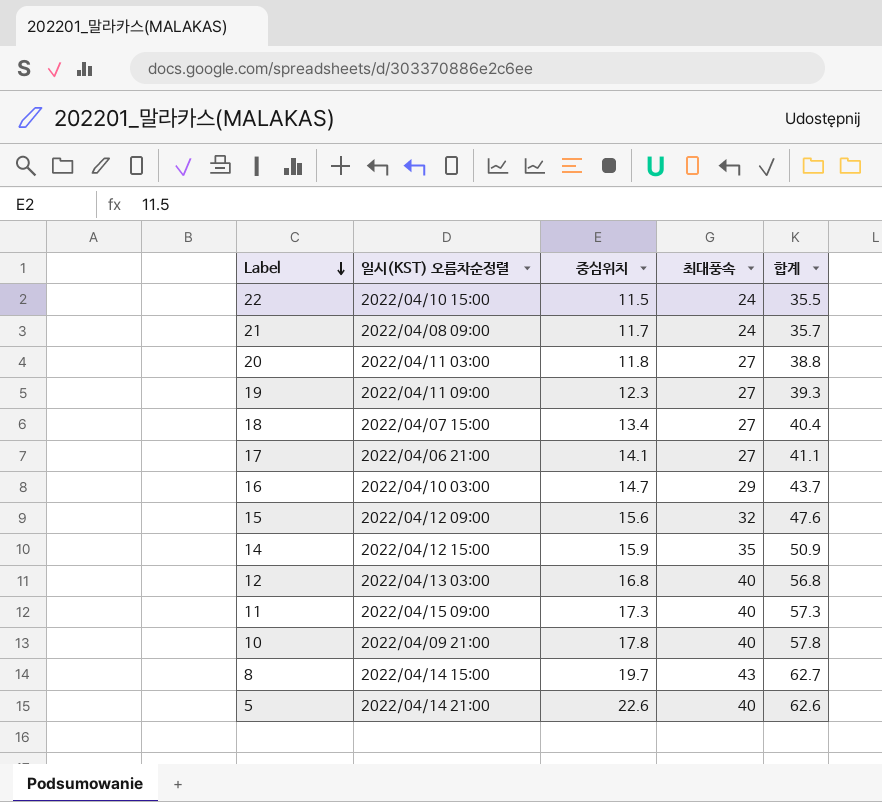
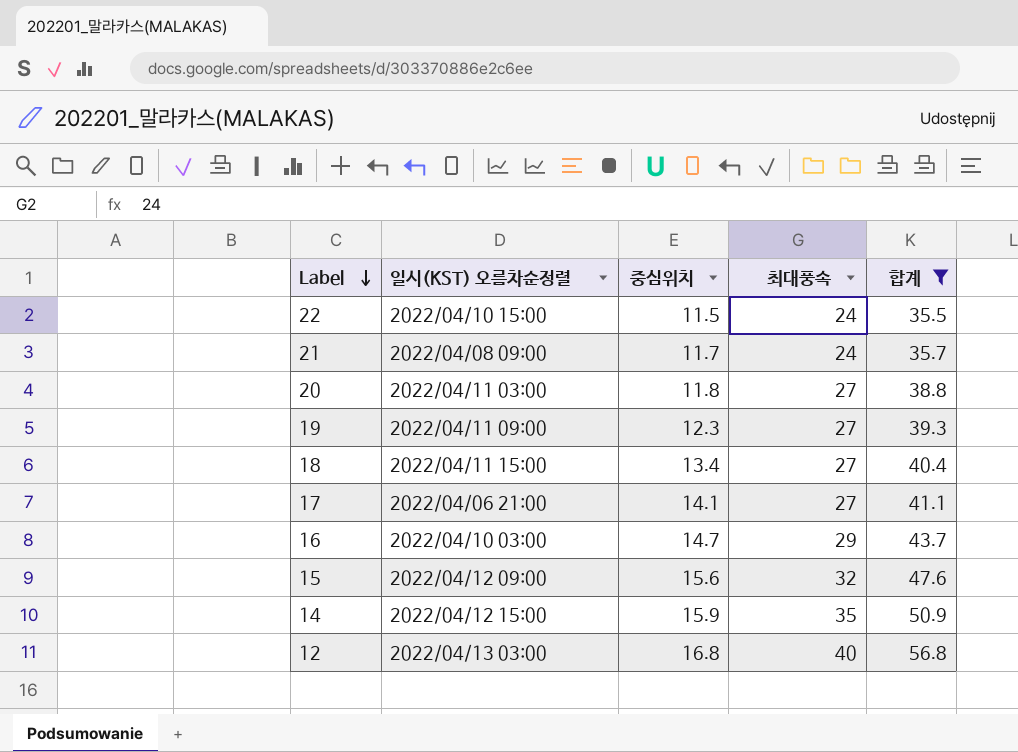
filter: none -> 합계 <= 56.8
18 | 일시(KST) 오름차순정렬: 2022/04/07 15:00 -> 2022/04/11 15:00

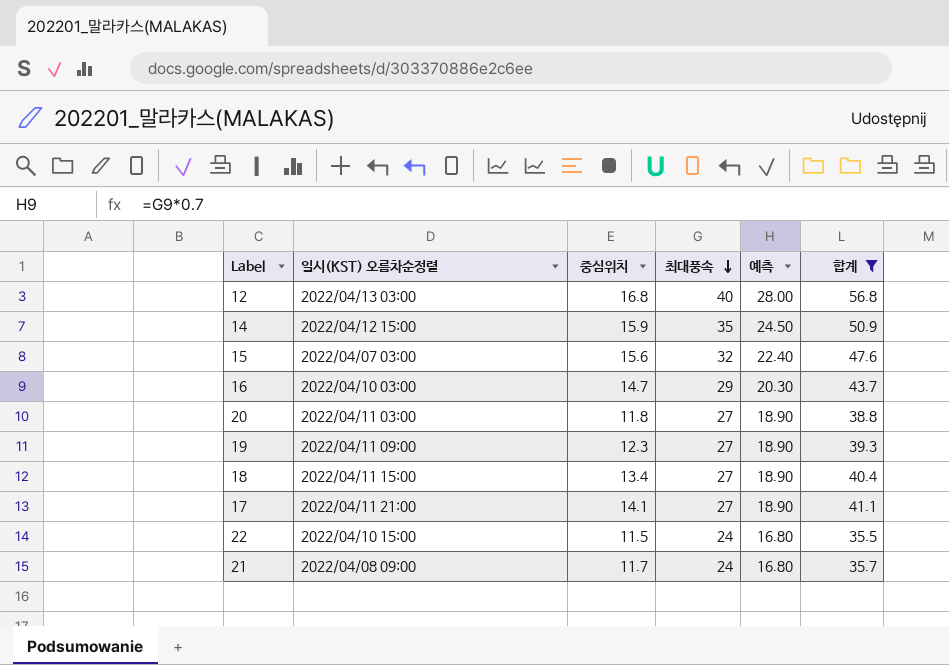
row order: Label descending -> 최대풍속 descending
column 예측 | formula: none -> [최대풍속] * 0.7
15 | 일시(KST) 오름차순정렬: 2022/04/12 09:00 -> 2022/04/07 03:00
17 | 일시(KST) 오름차순정렬: 2022/04/06 21:00 -> 2022/04/11 21:00

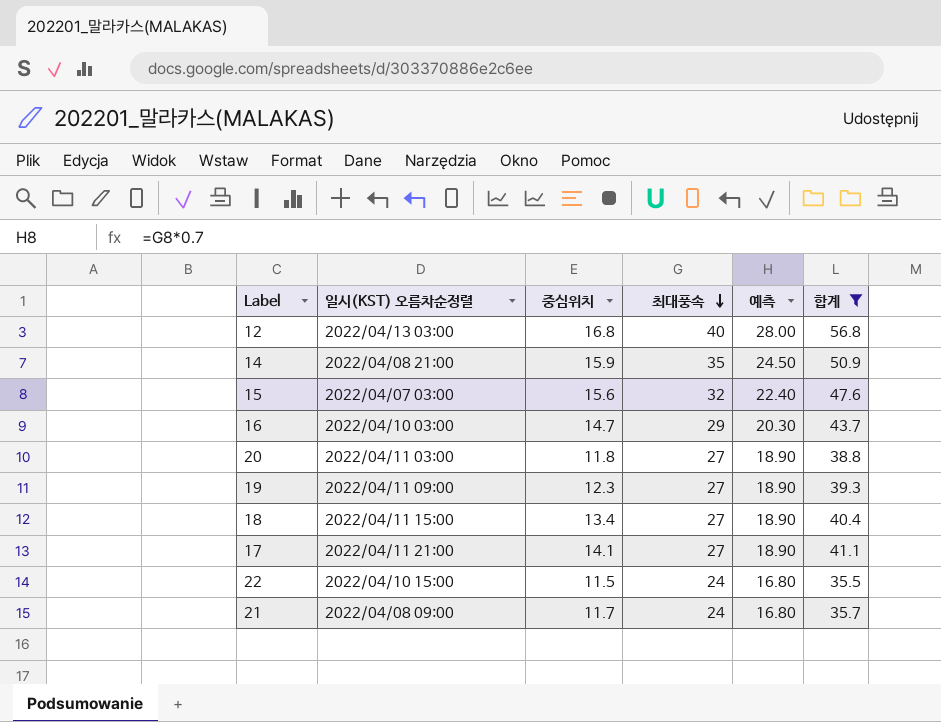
14 | 일시(KST) 오름차순정렬: 2022/04/12 15:00 -> 2022/04/08 21:00

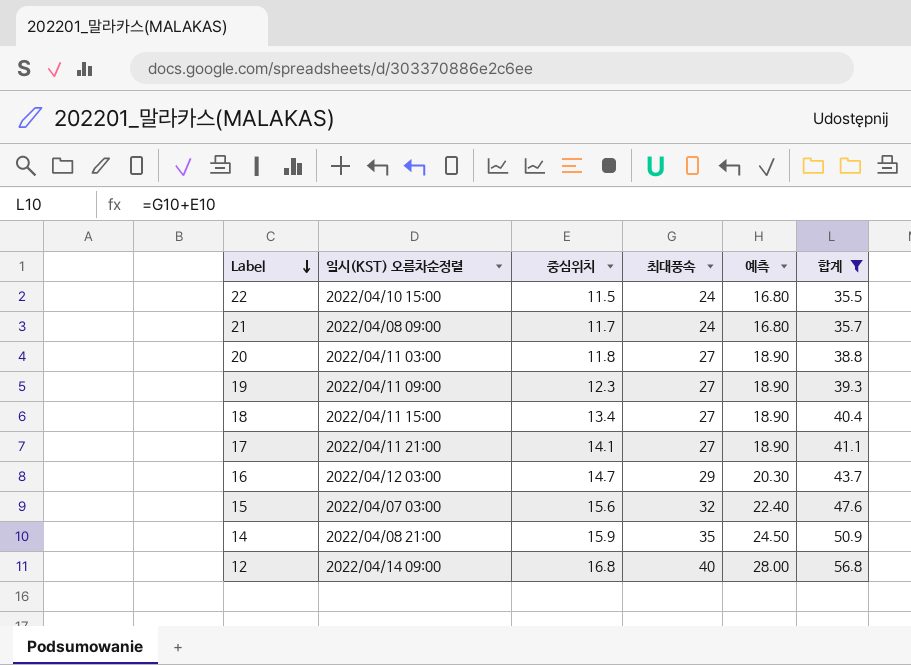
row order: 최대풍속 descending -> Label descending
16 | 일시(KST) 오름차순정렬: 2022/04/10 03:00 -> 2022/04/12 03:00
12 | 일시(KST) 오름차순정렬: 2022/04/13 03:00 -> 2022/04/14 09:00

